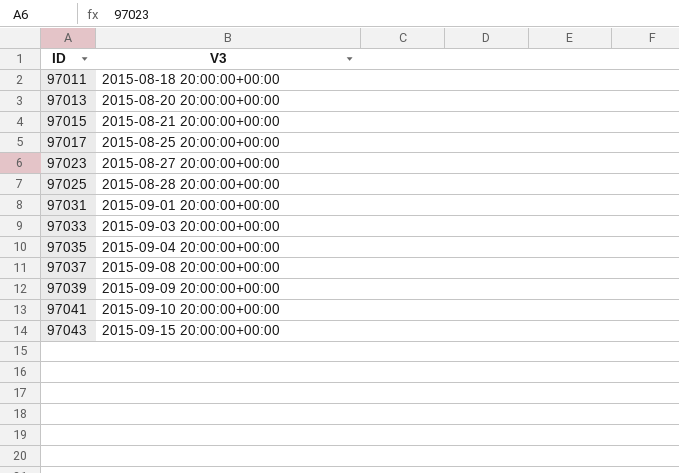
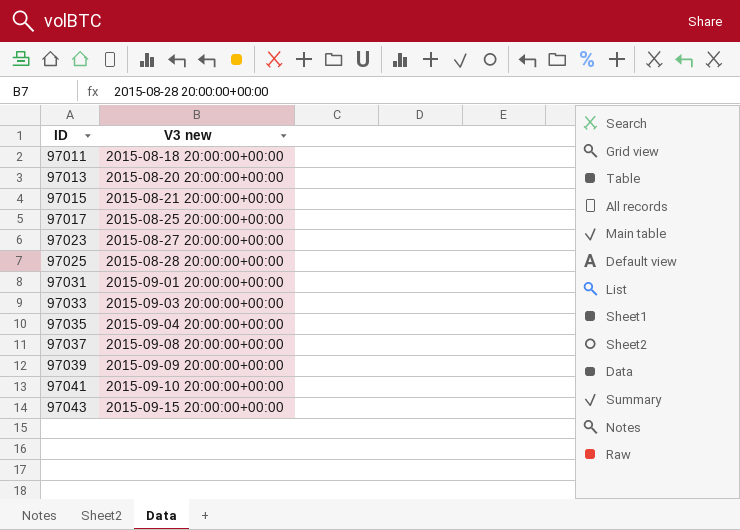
column name: V3 -> V3 new

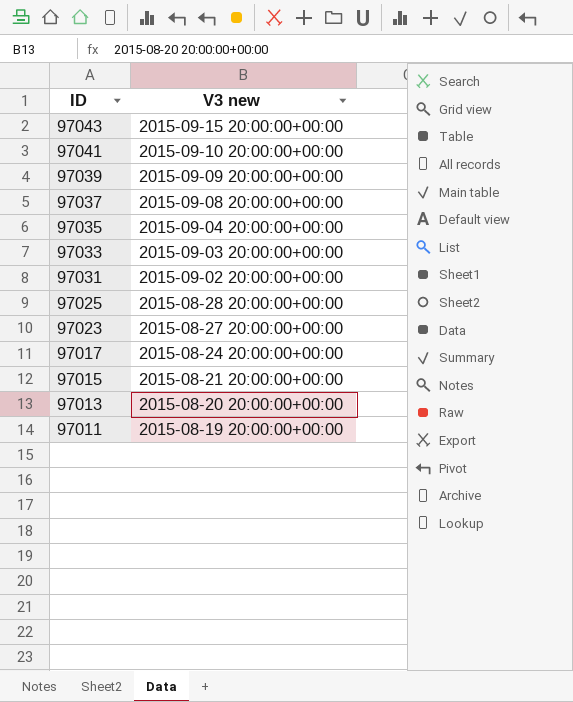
row order: ID ascending -> ID descending
97031 | V3 new: 2015-09-01 20:00:00+00:00 -> 2015-09-02 20:00:00+00:00
97017 | V3 new: 2015-08-25 20:00:00+00:00 -> 2015-08-24 20:00:00+00:00
97011 | V3 new: 2015-08-18 20:00:00+00:00 -> 2015-08-19 20:00:00+00:00

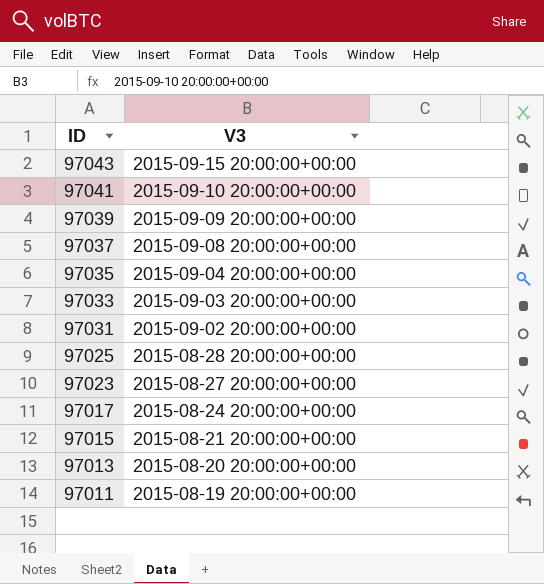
column name: V3 new -> V3

